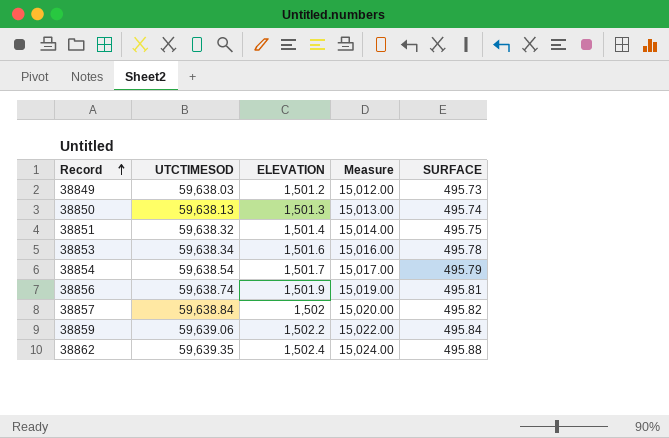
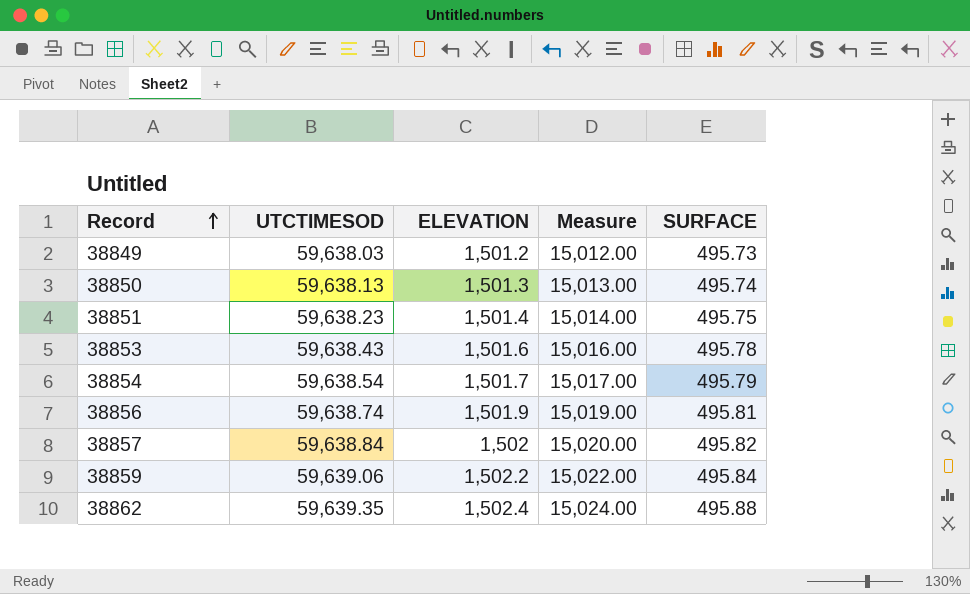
38851 | UTCTIMESOD: 59,638.32 -> 59,638.23
38853 | UTCTIMESOD: 59,638.34 -> 59,638.43

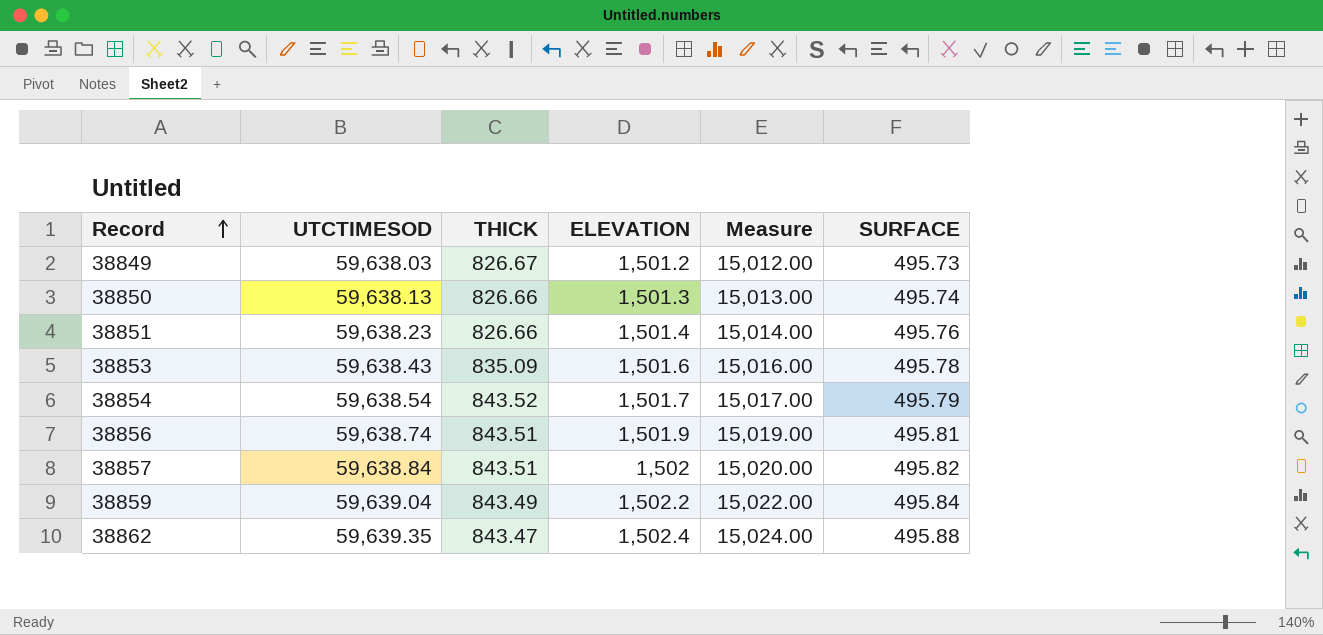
column THICK | position: none -> 3
38851 | SURFACE: 495.75 -> 495.76
38859 | UTCTIMESOD: 59,639.06 -> 59,639.04

